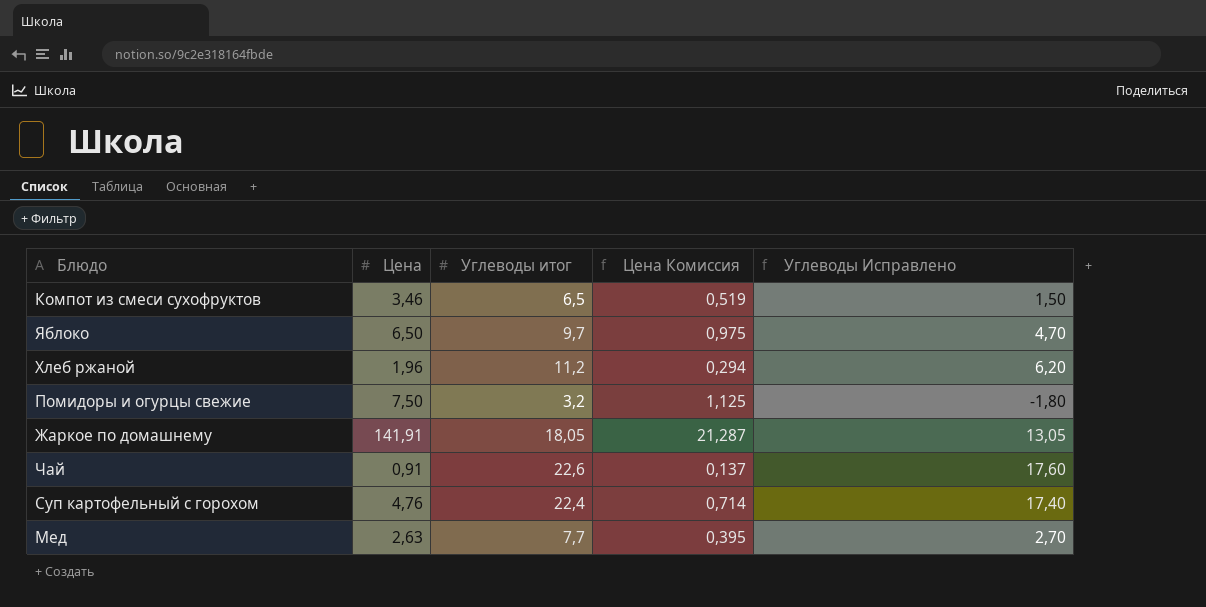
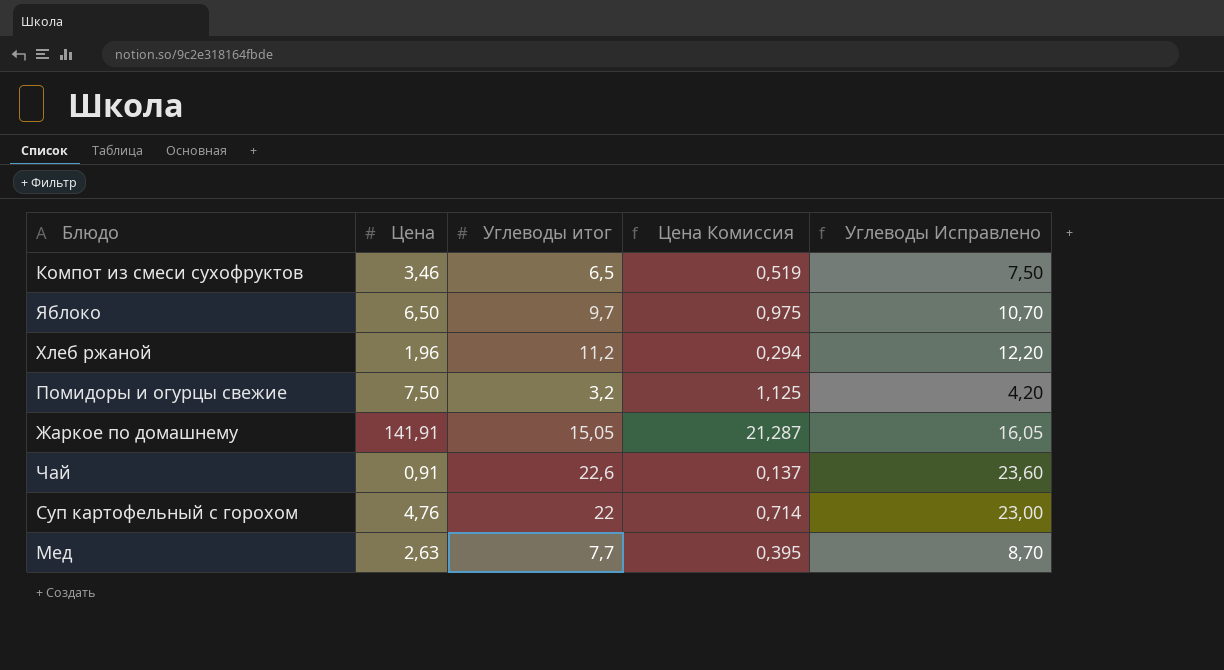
column Углеводы Исправлено | formula: [Углеводы итог] - 5 -> [Углеводы итог] + 1
Жаркое по домашнему | Углеводы итог: 18,05 -> 15,05
Суп картофельный с горохом | Углеводы итог: 22,4 -> 22

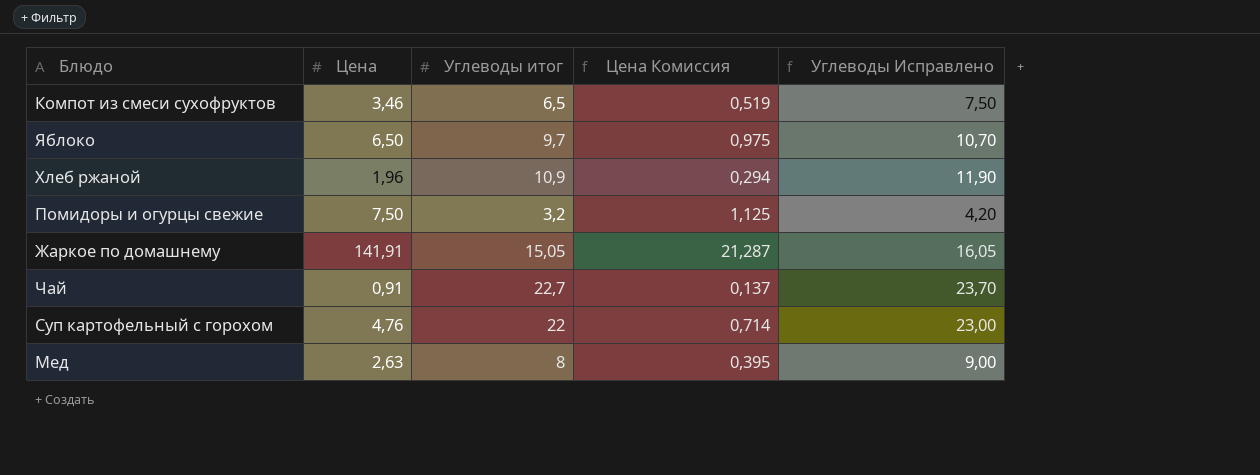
Хлеб ржаной | Углеводы итог: 11,2 -> 10,9
Хлеб ржаной | Углеводы Исправлено: 12,20 -> 11,90
Чай | Углеводы итог: 22,6 -> 22,7
Чай | Углеводы Исправлено: 23,60 -> 23,70
Мед | Углеводы итог: 7,7 -> 8
Мед | Углеводы Исправлено: 8,70 -> 9,00

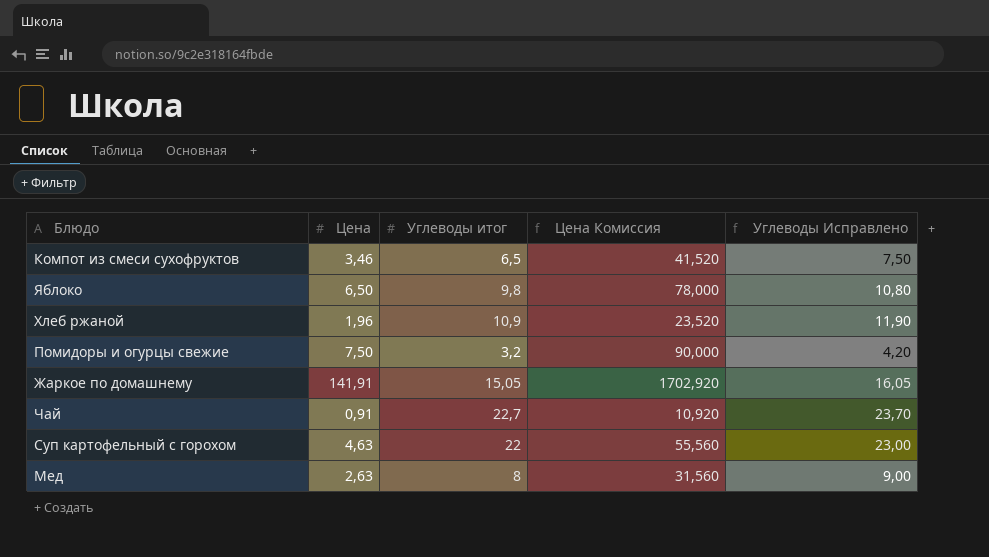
column Цена Комиссия | formula: [Цена] * 0,15 -> [Цена] * 12
Яблоко | Углеводы итог: 9,7 -> 9,8
Яблоко | Углеводы Исправлено: 10,70 -> 10,80
Суп картофельный с горохом | Цена: 4,76 -> 4,63

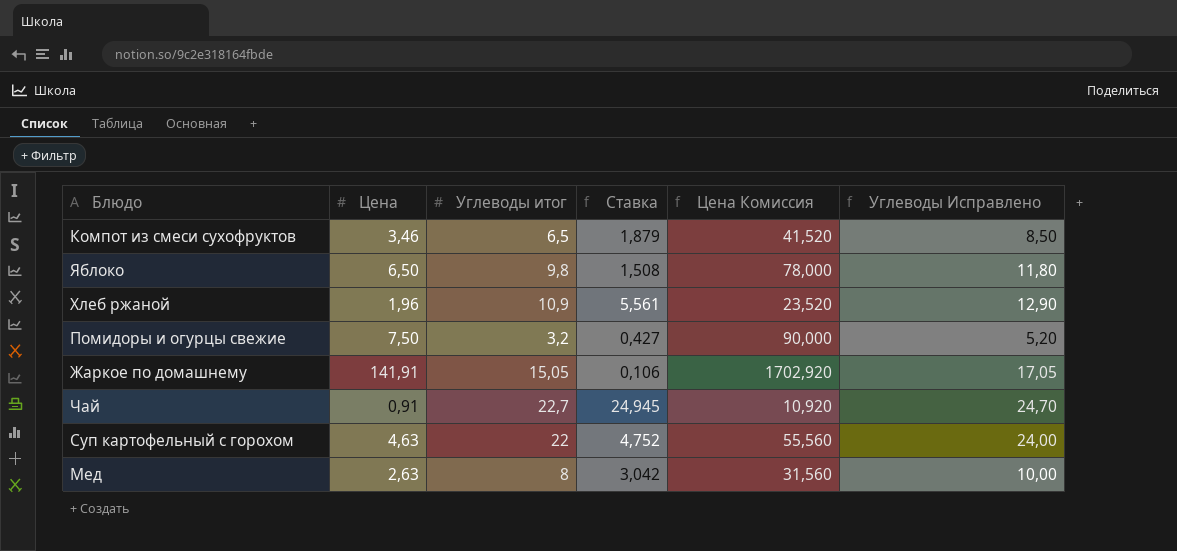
column Ставка | formula: none -> [Углеводы итог] / [Цена]
column Углеводы Исправлено | formula: [Углеводы итог] + 1 -> [Углеводы итог] + 2

